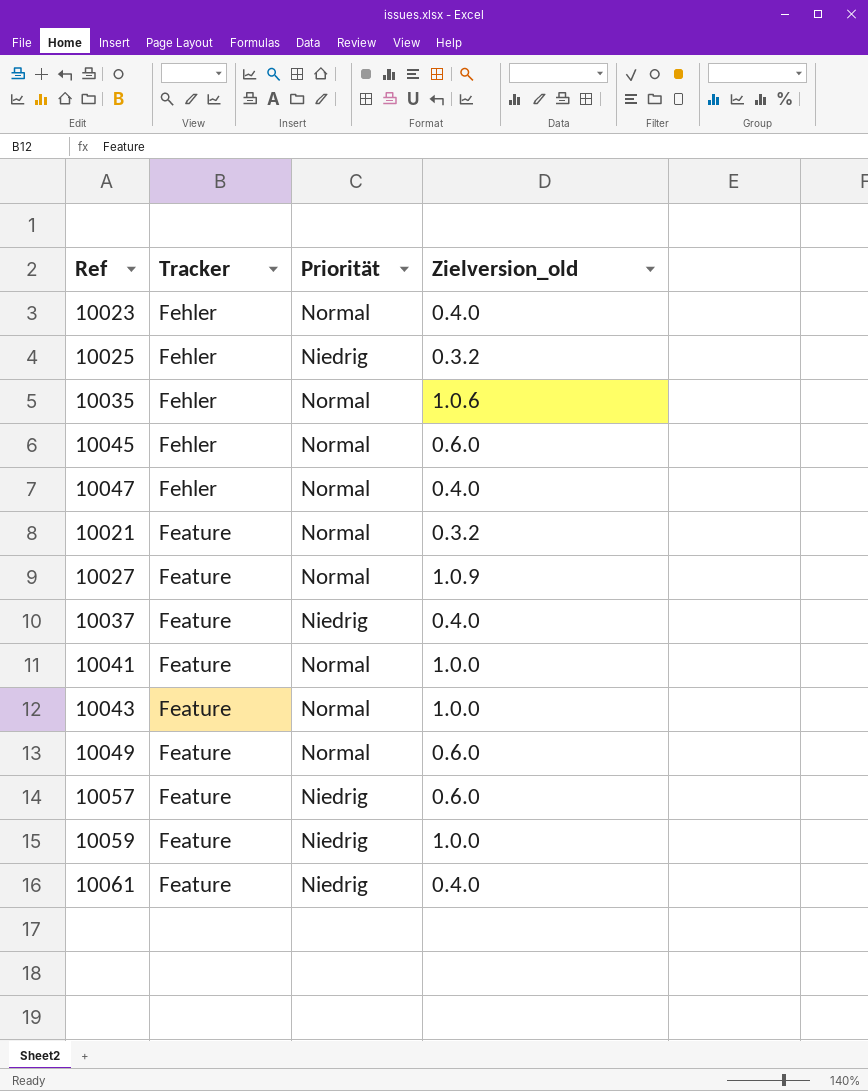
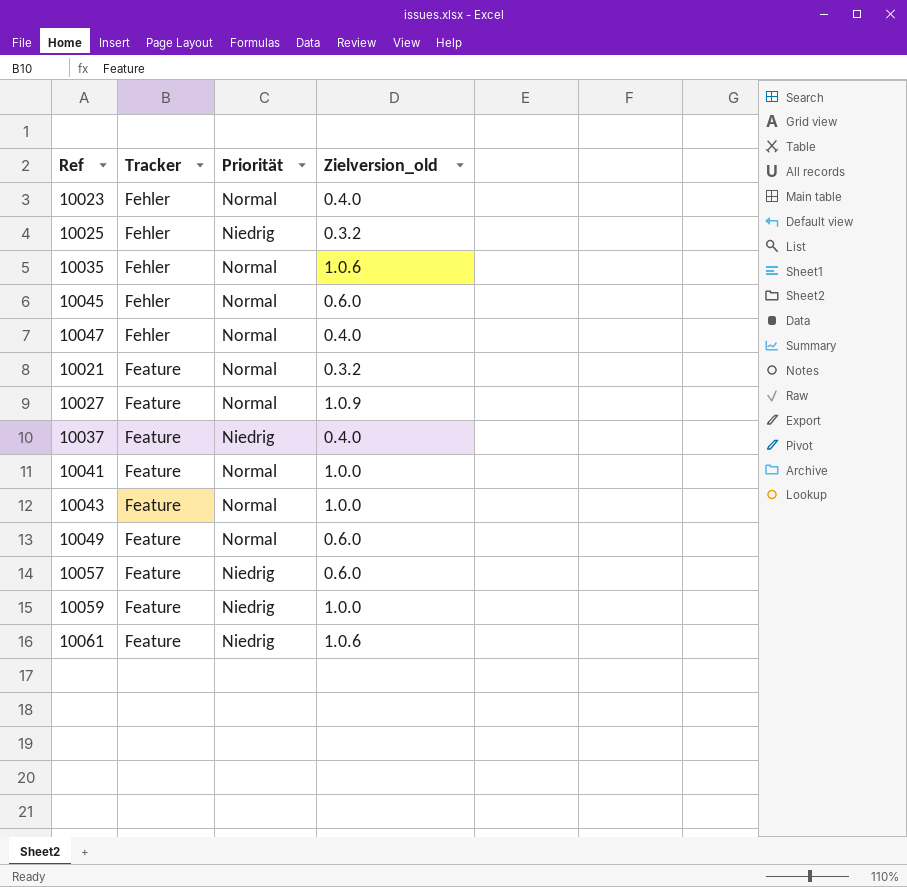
10061 | Zielversion_old: 0.4.0 -> 1.0.6

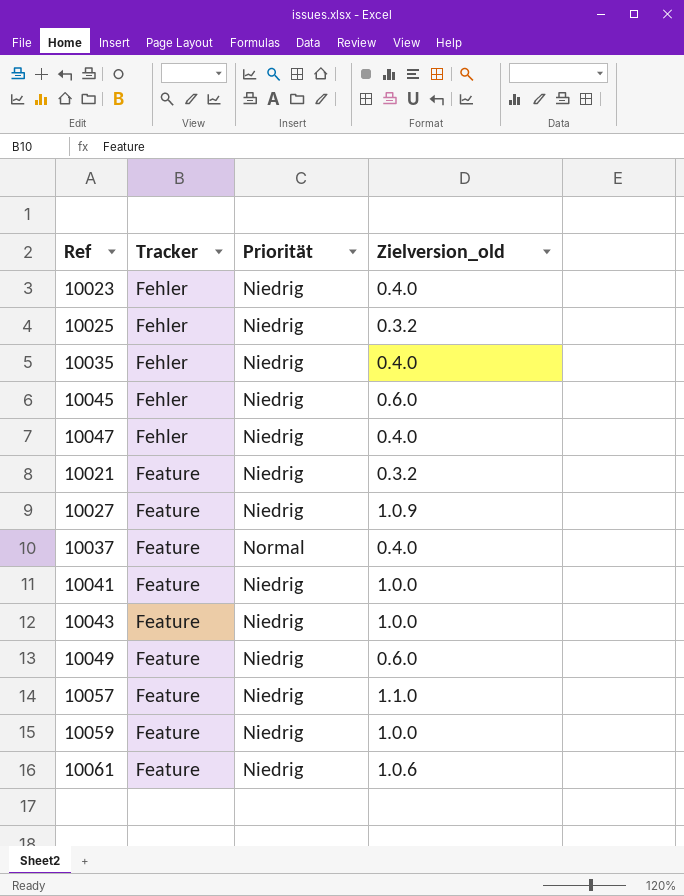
10023 | Priorität: Normal -> Niedrig
10035 | Priorität: Normal -> Niedrig
10035 | Zielversion_old: 1.0.6 -> 0.4.0
10045 | Priorität: Normal -> Niedrig
10047 | Priorität: Normal -> Niedrig
10021 | Priorität: Normal -> Niedrig
10027 | Priorität: Normal -> Niedrig
10037 | Priorität: Niedrig -> Normal
10041 | Priorität: Normal -> Niedrig
10043 | Priorität: Normal -> Niedrig
10049 | Priorität: Normal -> Niedrig
10057 | Zielversion_old: 0.6.0 -> 1.1.0

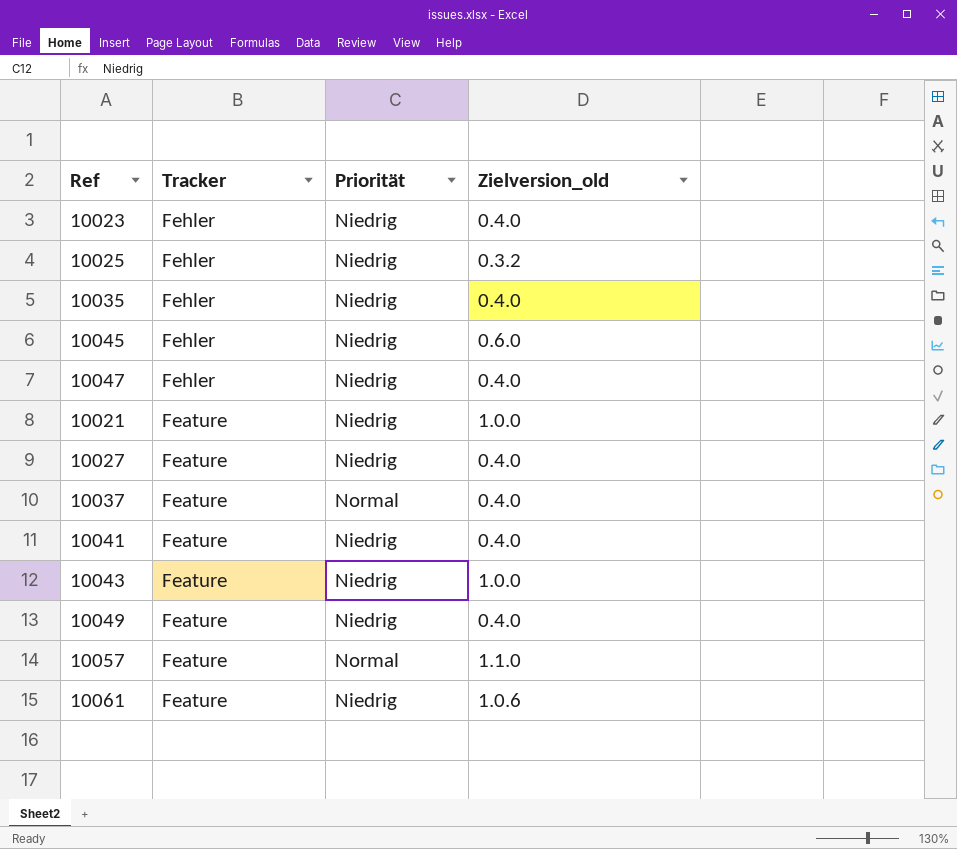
row 10059: Feature | Niedrig | 1.0.0 -> none
10021 | Zielversion_old: 0.3.2 -> 1.0.0
10027 | Zielversion_old: 1.0.9 -> 0.4.0
10041 | Zielversion_old: 1.0.0 -> 0.4.0
10049 | Zielversion_old: 0.6.0 -> 0.4.0
10057 | Priorität: Niedrig -> Normal

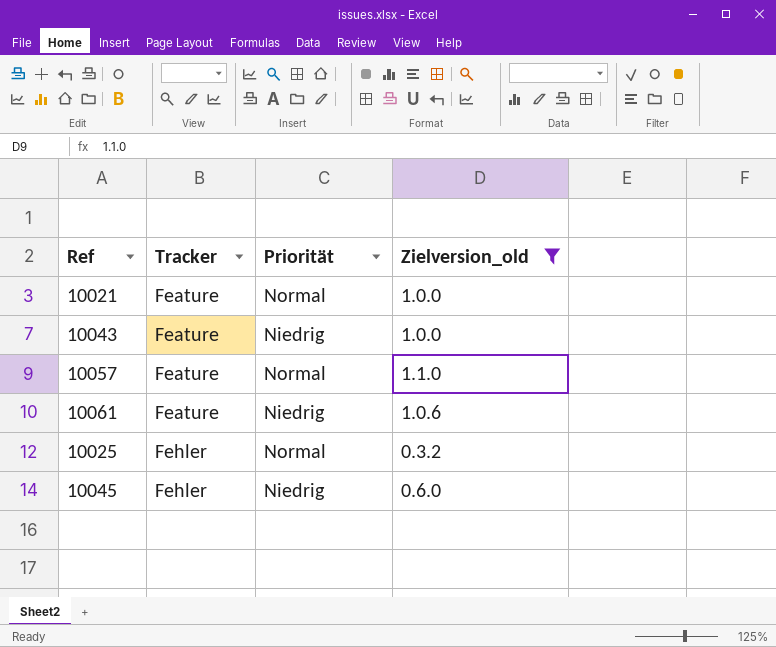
filter: none -> Zielversion_old != 0.4.0
row order: Tracker descending -> Tracker ascending
10021 | Priorität: Niedrig -> Normal
10025 | Priorität: Niedrig -> Normal

